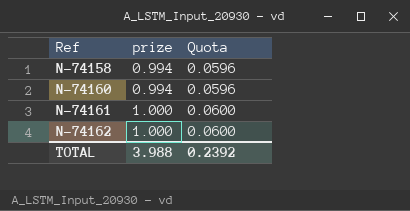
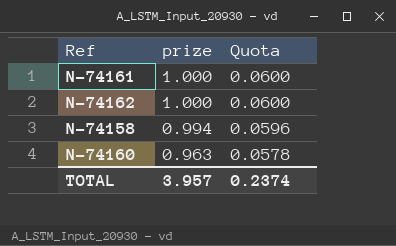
row order: Ref ascending -> prize descending
N-74160 | prize: 0.994 -> 0.963
N-74160 | Quota: 0.0596 -> 0.0578
TOTAL | prize: 3.988 -> 3.957
TOTAL | Quota: 0.2392 -> 0.2374

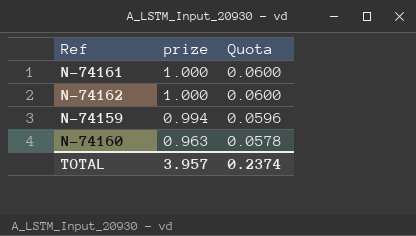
row N-74158: 0.994 | 0.0596 -> none
row N-74159: none -> 0.994 | 0.0596

